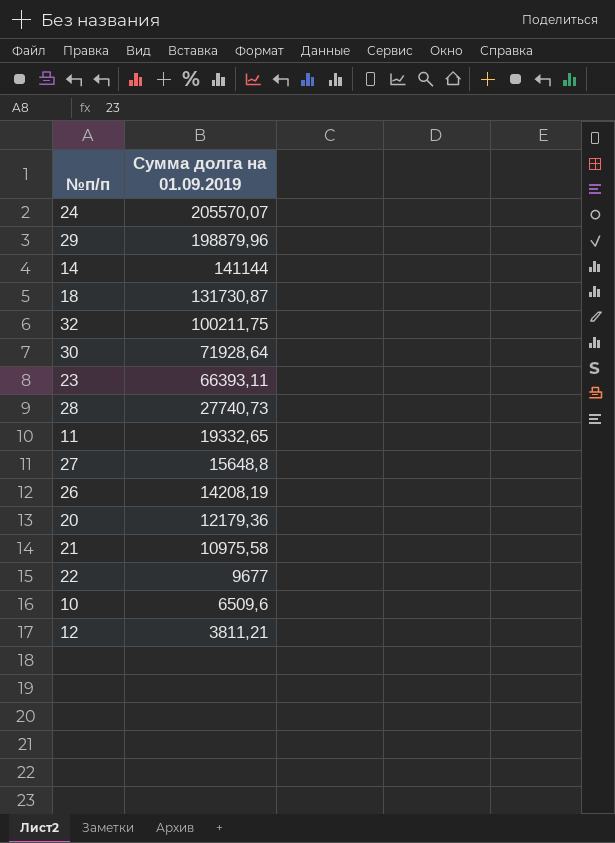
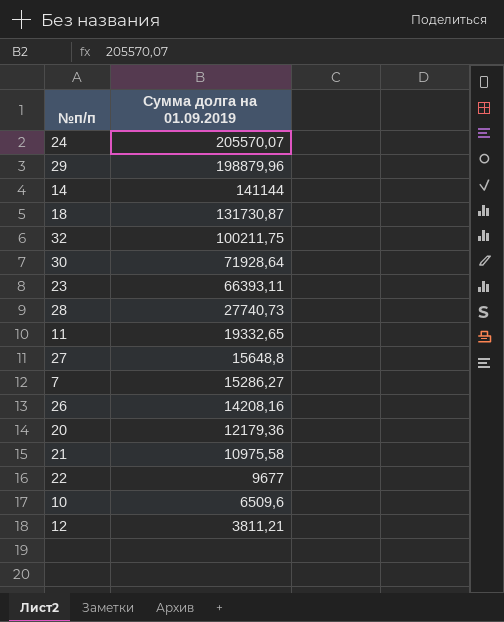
row 7: none -> 15286,27
26 | Сумма долга на 01.09.2019: 14208,19 -> 14208,16

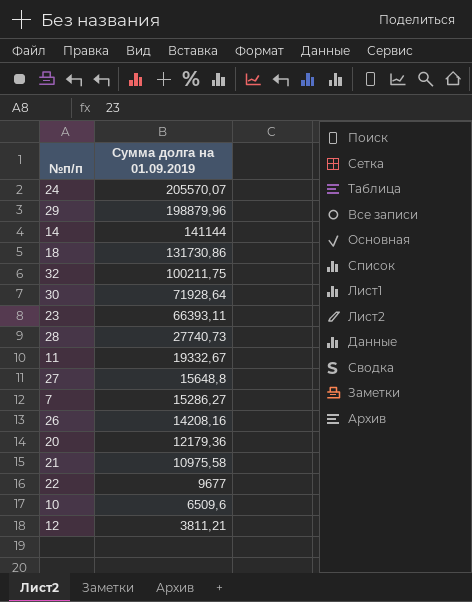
18 | Сумма долга на 01.09.2019: 131730,87 -> 131730,86
11 | Сумма долга на 01.09.2019: 19332,65 -> 19332,67

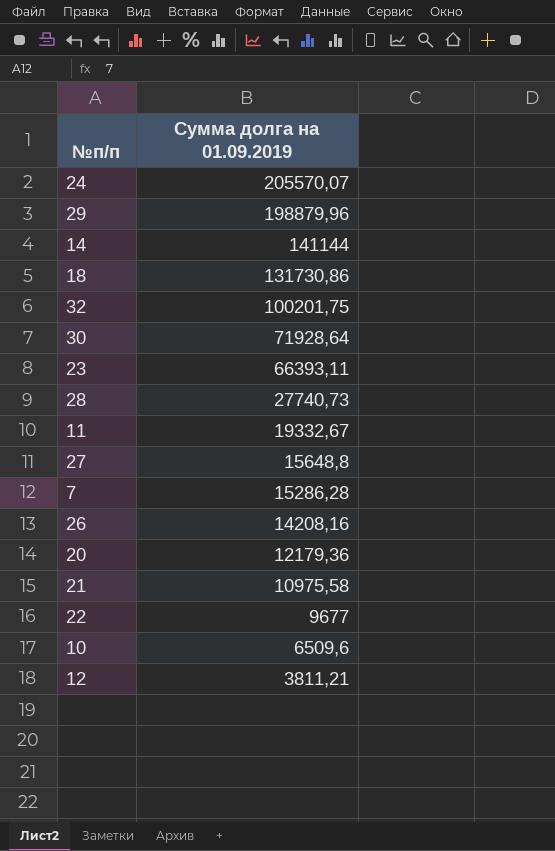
32 | Сумма долга на 01.09.2019: 100211,75 -> 100201,75
7 | Сумма долга на 01.09.2019: 15286,27 -> 15286,28

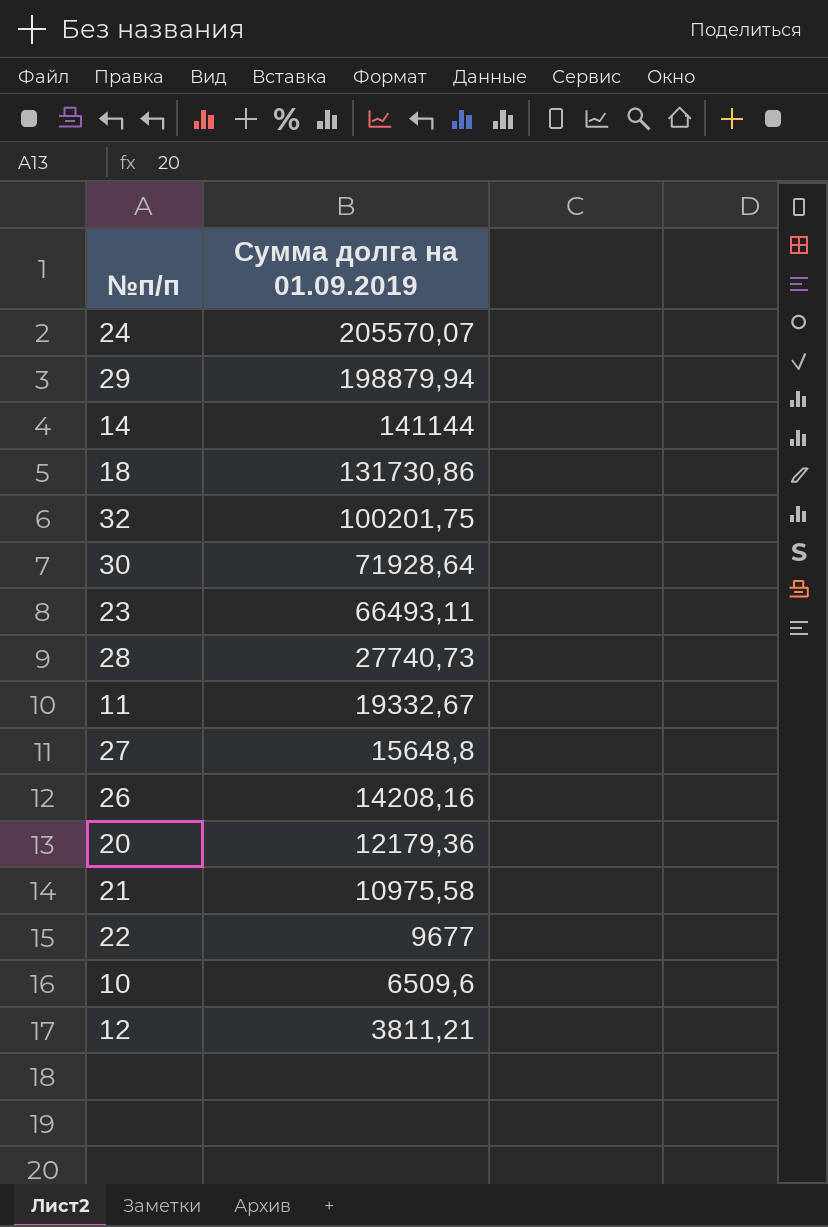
row 7: 15286,28 -> none
29 | Сумма долга на 01.09.2019: 198879,96 -> 198879,94
23 | Сумма долга на 01.09.2019: 66393,11 -> 66493,11

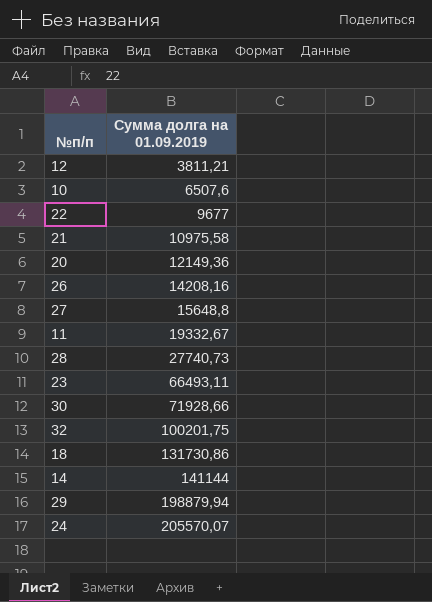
row order: Сумма долга на 01.09.2019 descending -> Сумма долга на 01.09.2019 ascending
10 | Сумма долга на 01.09.2019: 6509,6 -> 6507,6
20 | Сумма долга на 01.09.2019: 12179,36 -> 12149,36
30 | Сумма долга на 01.09.2019: 71928,64 -> 71928,66

